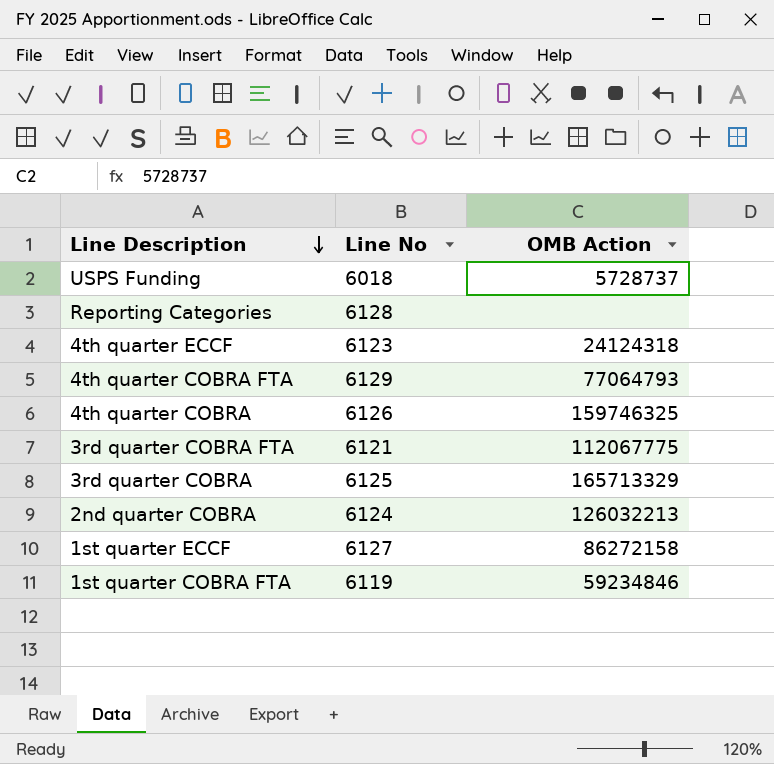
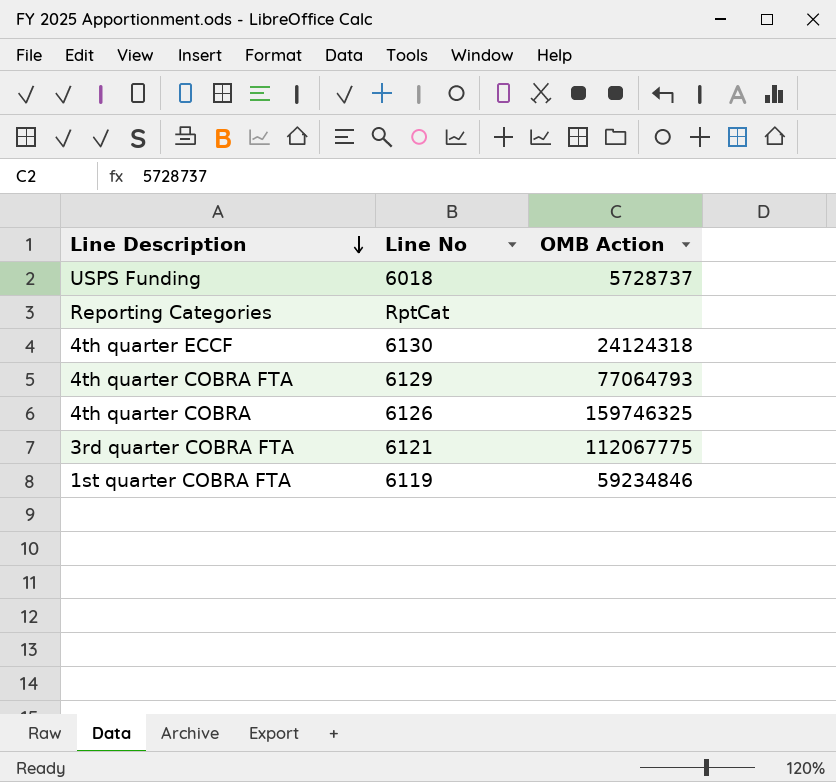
row 3rd quarter COBRA: 6125 | 165713329 -> none
row 2nd quarter COBRA: 6124 | 126032213 -> none
row 1st quarter ECCF: 6127 | 86272158 -> none
Reporting Categories | Line No: 6128 -> RptCat
4th quarter ECCF | Line No: 6123 -> 6130

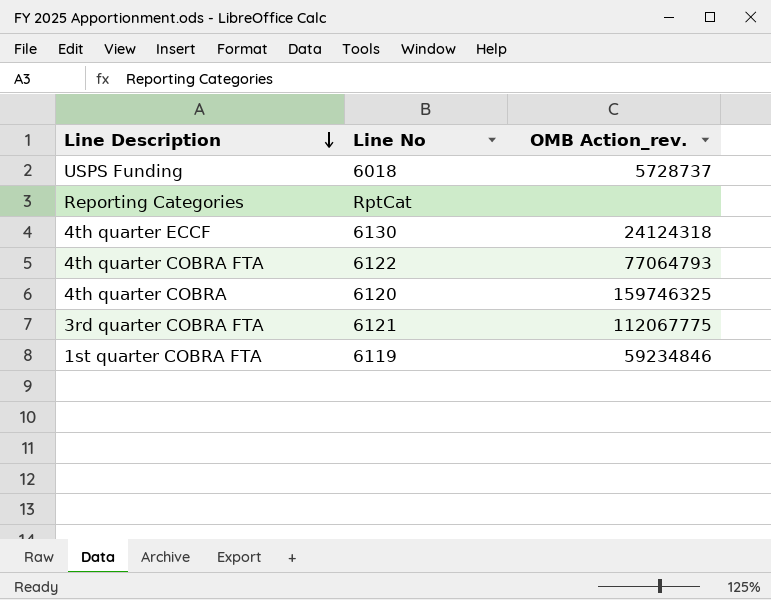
column name: OMB Action -> OMB Action_rev.
4th quarter COBRA FTA | Line No: 6129 -> 6122
4th quarter COBRA | Line No: 6126 -> 6120

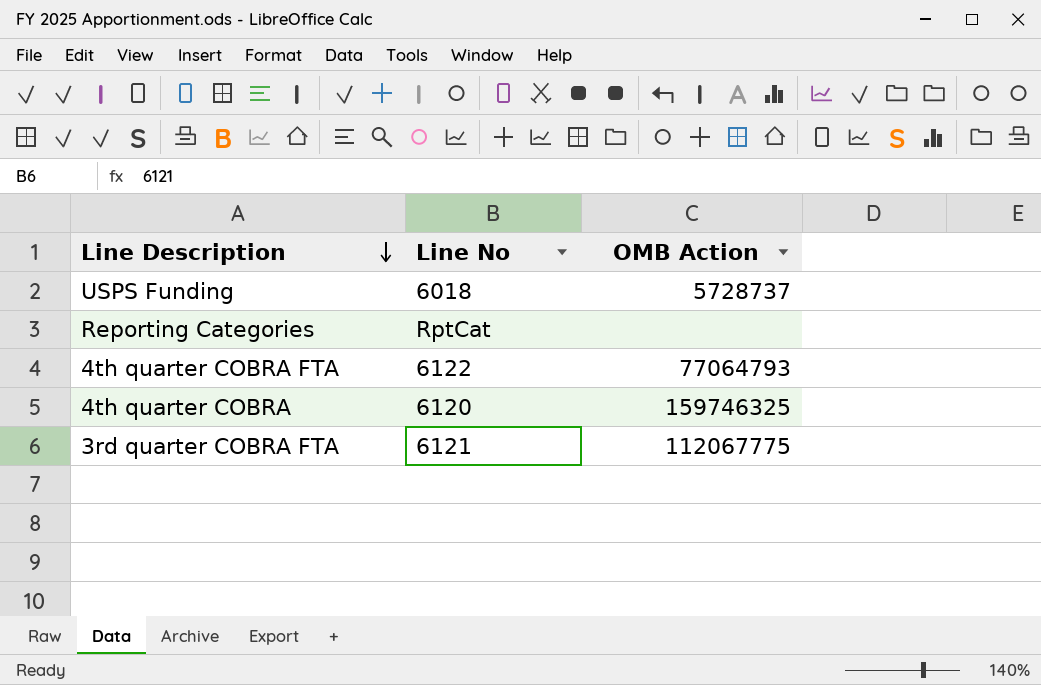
column name: OMB Action_rev. -> OMB Action
row 4th quarter ECCF: 6130 | 24124318 -> none
row 1st quarter COBRA FTA: 6119 | 59234846 -> none

